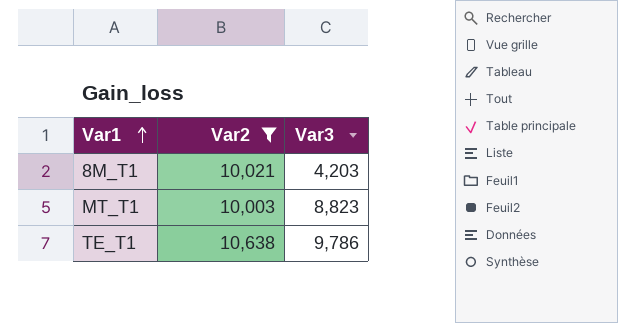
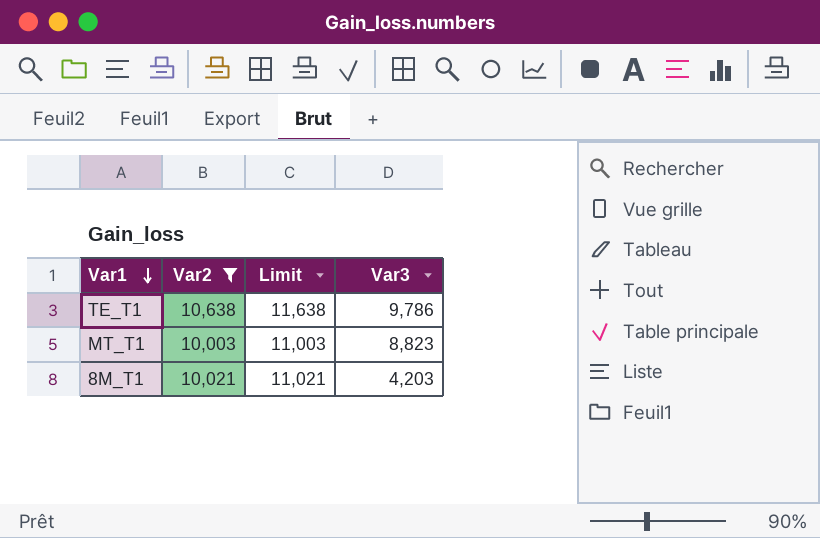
row order: Var1 ascending -> Var1 descending
column Limit | formula: none -> [Var2] + 1000

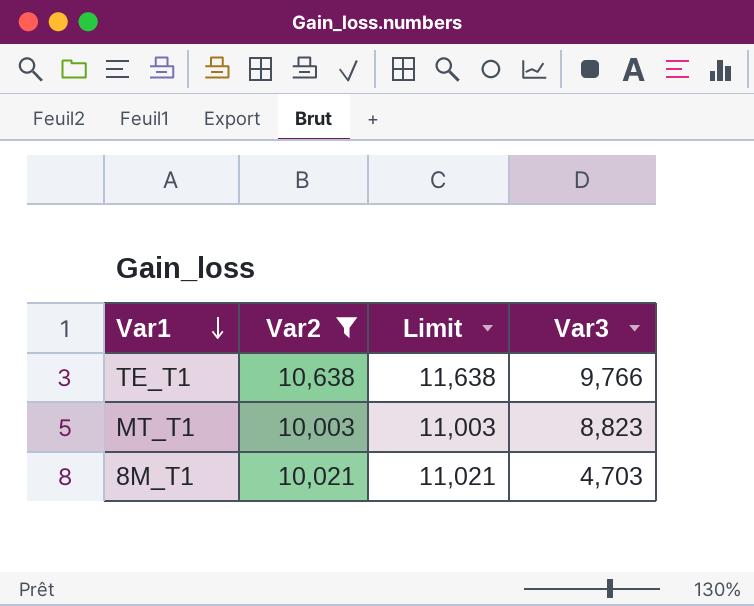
TE_T1 | Var3: 9,786 -> 9,766
8M_T1 | Var3: 4,203 -> 4,703

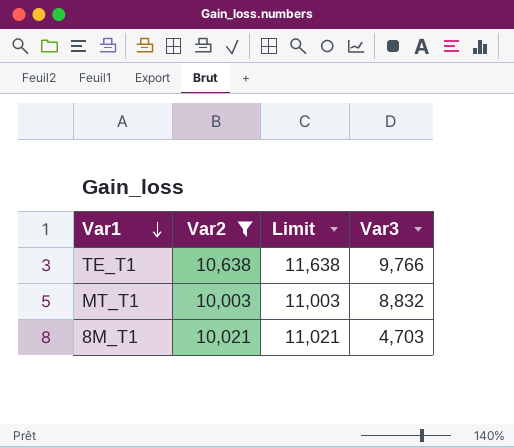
MT_T1 | Var3: 8,823 -> 8,832

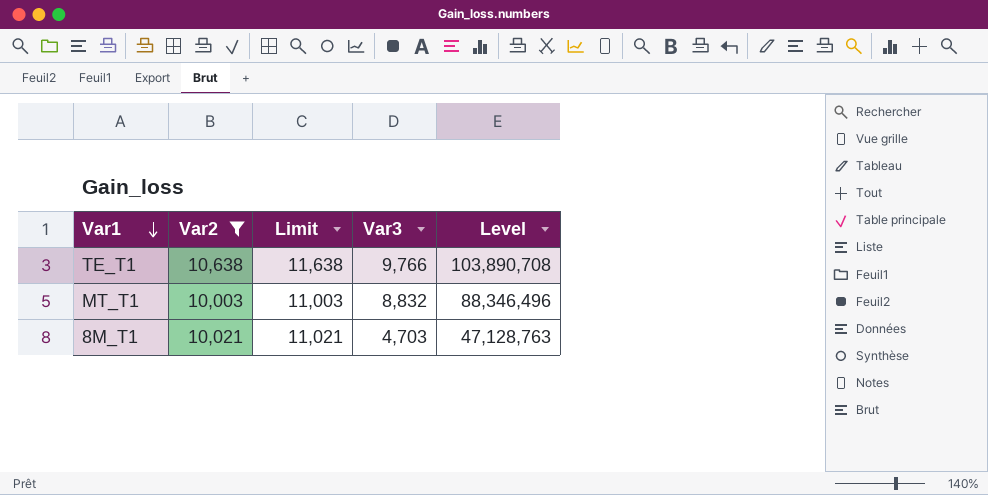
column Level | formula: none -> [Var2] * [Var3]

